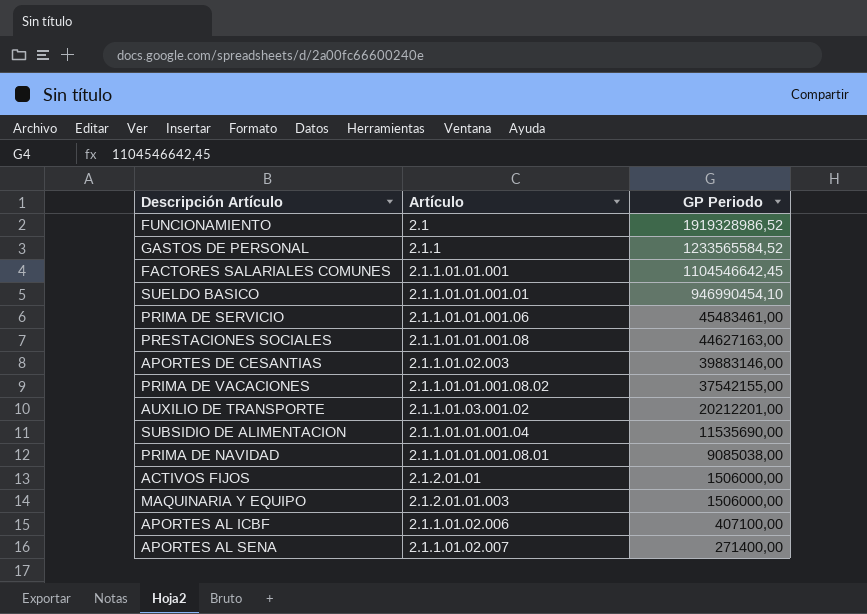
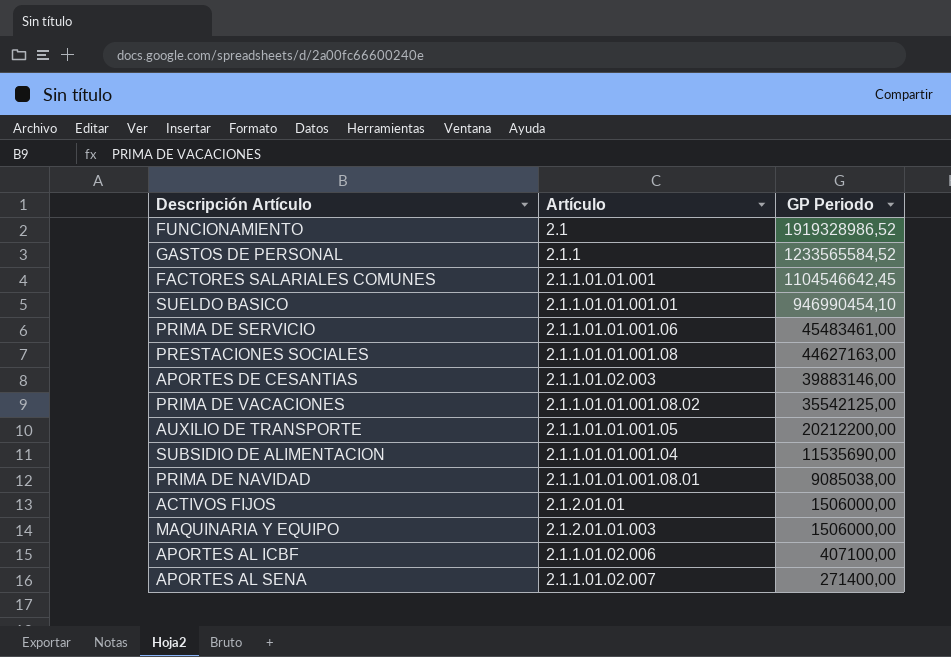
PRIMA DE VACACIONES | GP Periodo: 37542155,00 -> 35542125,00
AUXILIO DE TRANSPORTE | Artículo: 2.1.1.01.03.001.02 -> 2.1.1.01.01.001.05
AUXILIO DE TRANSPORTE | GP Periodo: 20212201,00 -> 20212200,00

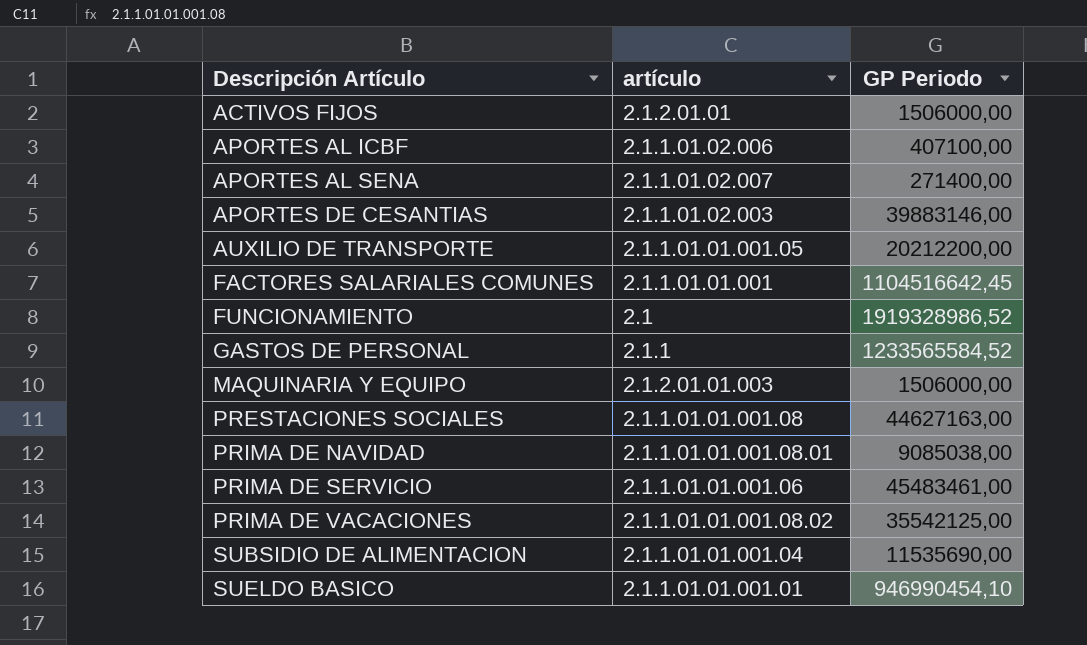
row order: GP Periodo descending -> Descripción Artículo ascending
column name: Artículo -> artículo
FACTORES SALARIALES COMUNES | GP Periodo: 1104546642,45 -> 1104516642,45

